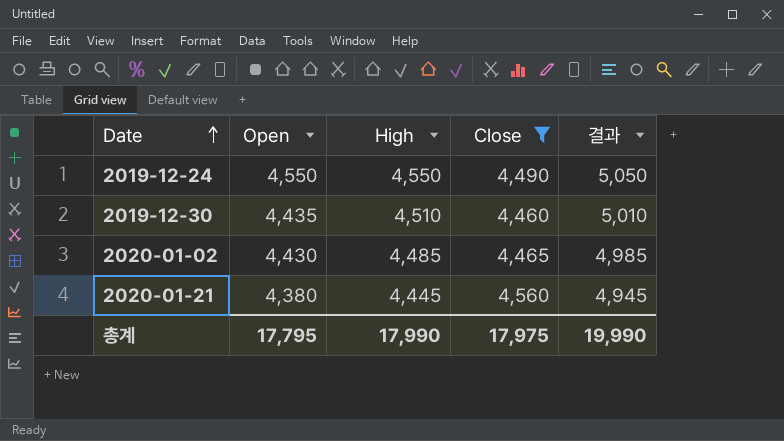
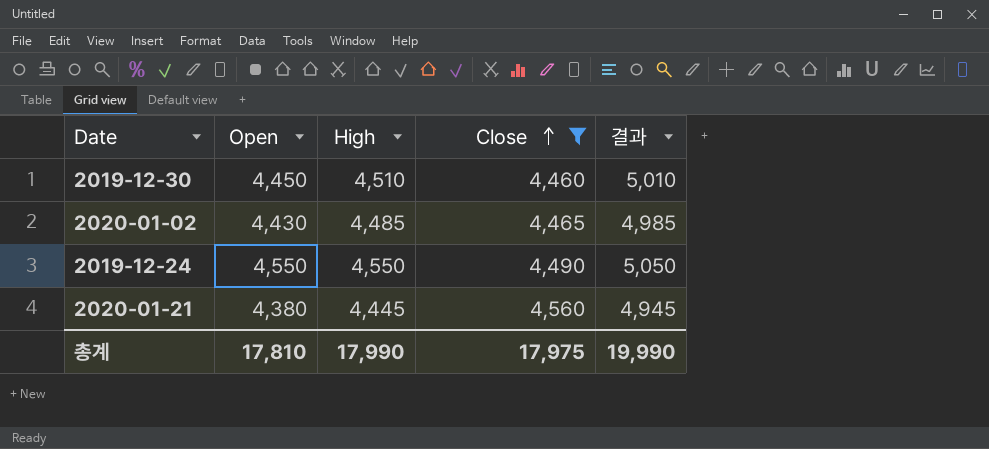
row order: Date ascending -> Close ascending
2019-12-30 | Open: 4,435 -> 4,450
총계 | Open: 17,795 -> 17,810

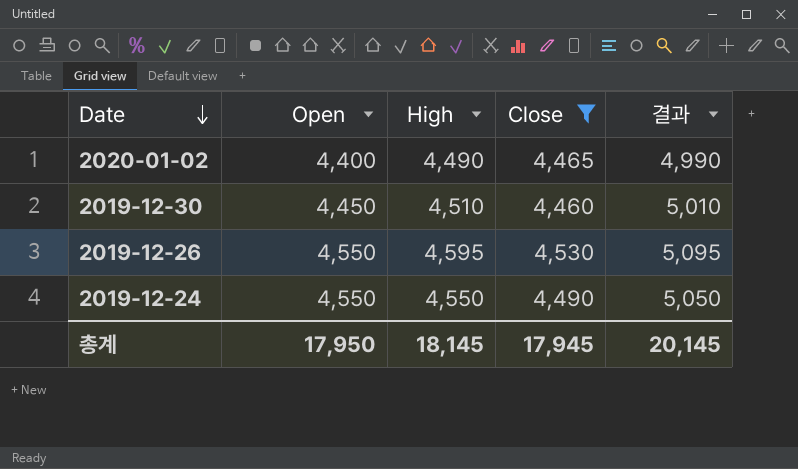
row order: Close ascending -> Date descending
row 2020-01-21: 4,380 | 4,445 | 4,560 | 4,945 -> none
2020-01-02 | Open: 4,430 -> 4,400
2020-01-02 | High: 4,485 -> 4,490
2020-01-02 | 결과: 4,985 -> 4,990
row 2019-12-26: none -> 4,550 | 4,595 | 4,530 | 5,095
총계 | Open: 17,810 -> 17,950
총계 | High: 17,990 -> 18,145
총계 | Close: 17,975 -> 17,945
총계 | 결과: 19,990 -> 20,145

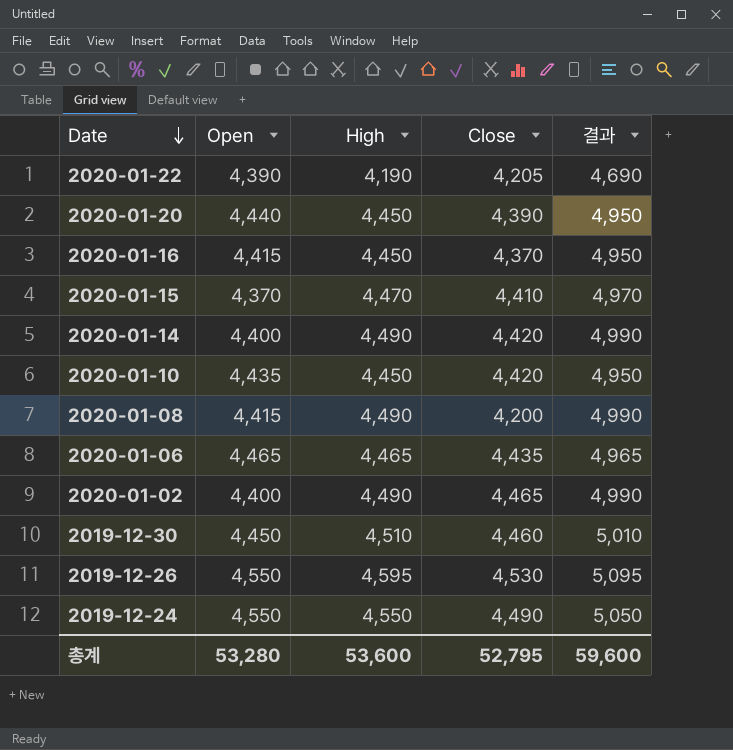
filter: Close >= 4,460 -> none
총계 | Open: 17,950 -> 53,280
총계 | High: 18,145 -> 53,600
총계 | Close: 17,945 -> 52,795
총계 | 결과: 20,145 -> 59,600

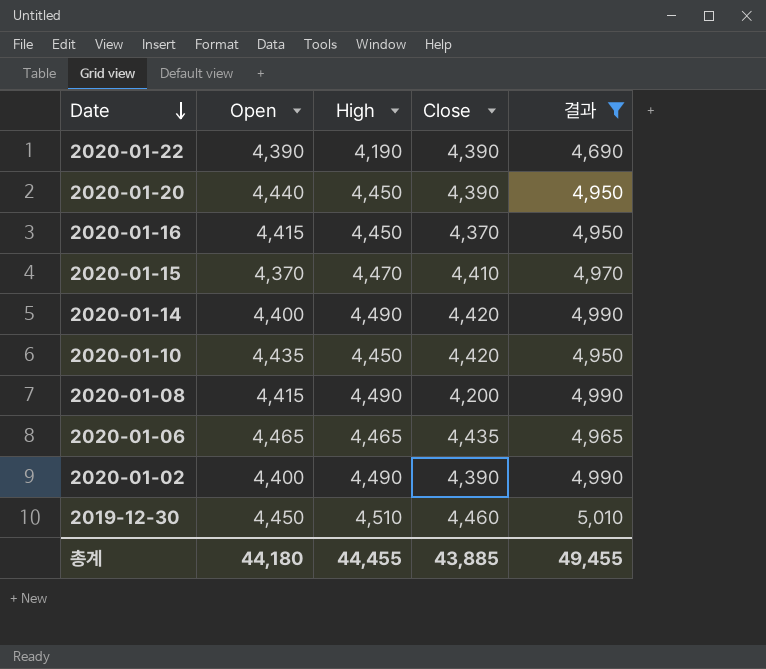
filter: none -> 결과 <= 5,010
2020-01-22 | Close: 4,205 -> 4,390
2020-01-02 | Close: 4,465 -> 4,390
총계 | Open: 53,280 -> 44,180
총계 | High: 53,600 -> 44,455
총계 | Close: 52,795 -> 43,885
총계 | 결과: 59,600 -> 49,455

